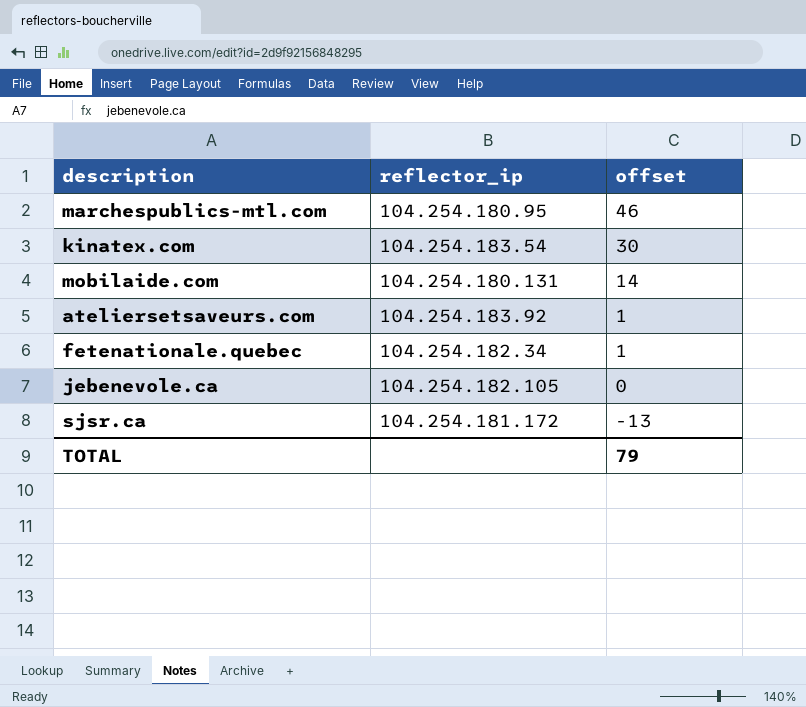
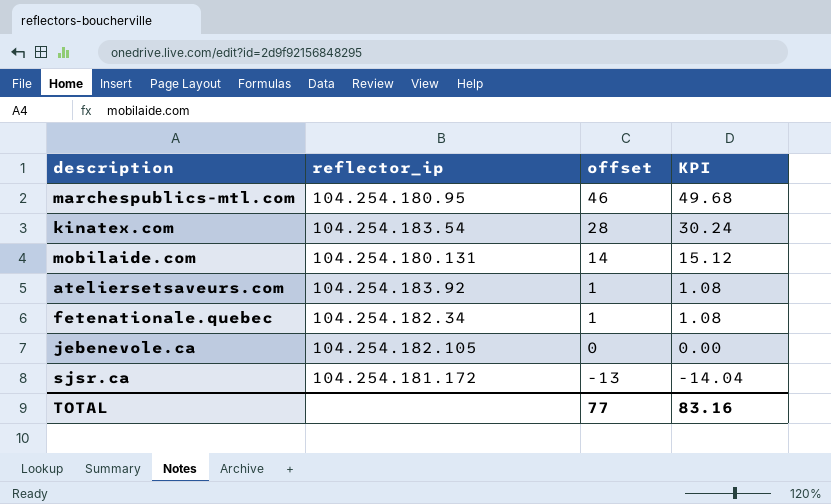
column KPI | formula: none -> [offset] * 1.08
kinatex.com | offset: 30 -> 28
TOTAL | offset: 79 -> 77

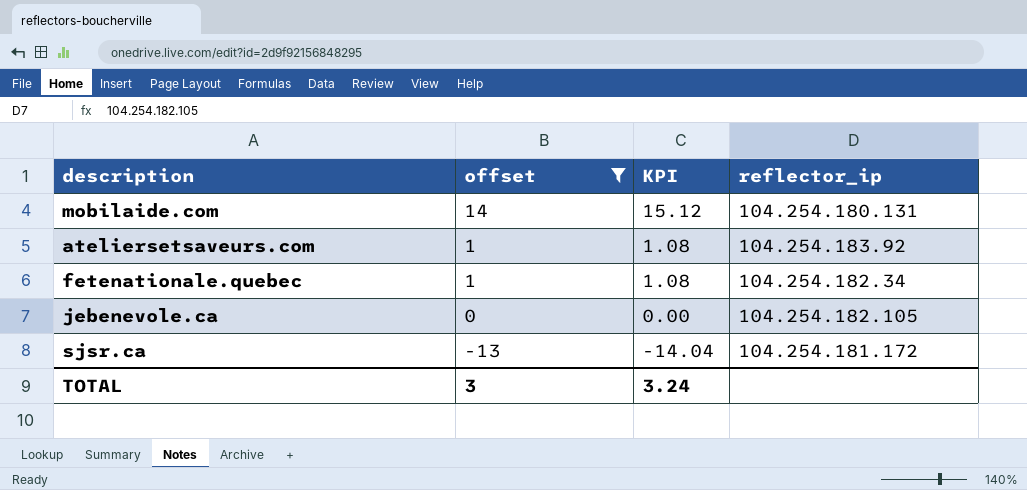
filter: none -> offset <= 14
column reflector_ip | position: 2 -> 4
TOTAL | offset: 77 -> 3
TOTAL | KPI: 83.16 -> 3.24

